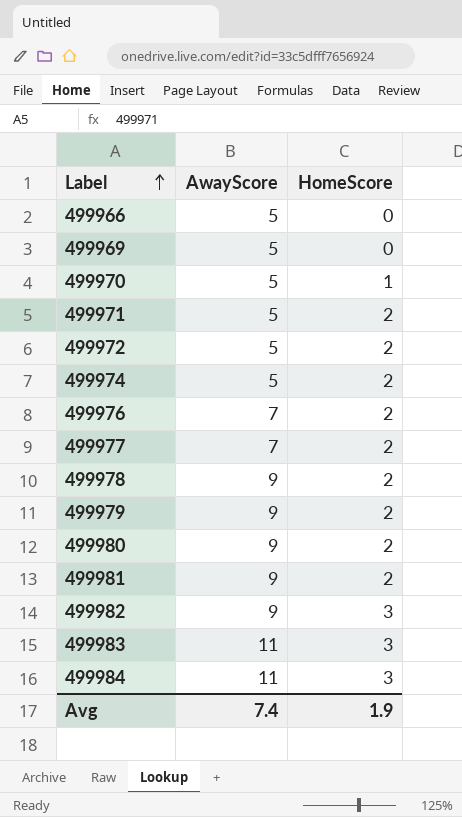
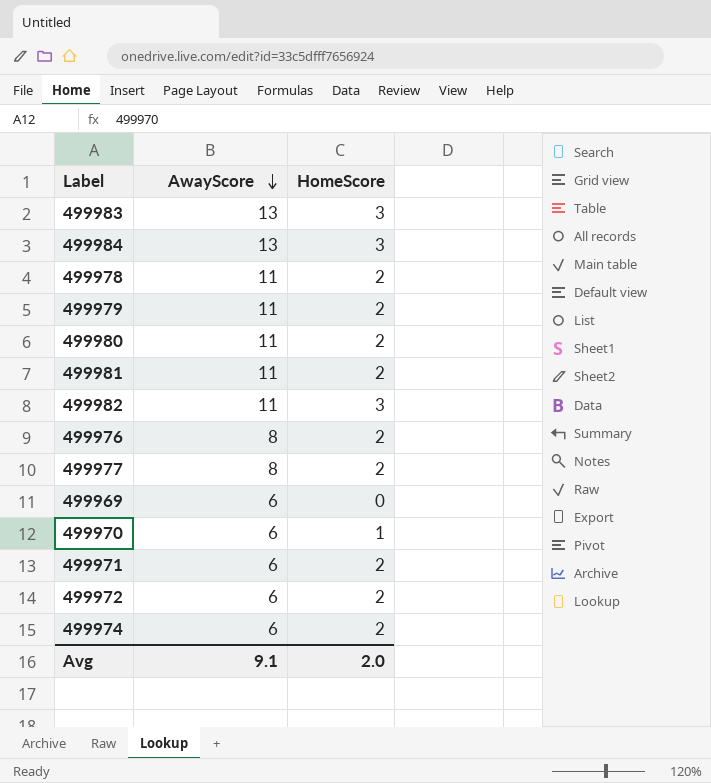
row order: Label ascending -> AwayScore descending
row 499966: 5 | 0 -> none
499983 | AwayScore: 11 -> 13
499984 | AwayScore: 11 -> 13
499978 | AwayScore: 9 -> 11
499979 | AwayScore: 9 -> 11
499980 | AwayScore: 9 -> 11
499981 | AwayScore: 9 -> 11
499982 | AwayScore: 9 -> 11
499976 | AwayScore: 7 -> 8
499977 | AwayScore: 7 -> 8
499969 | AwayScore: 5 -> 6
499970 | AwayScore: 5 -> 6
499971 | AwayScore: 5 -> 6
499972 | AwayScore: 5 -> 6
499974 | AwayScore: 5 -> 6
Avg | AwayScore: 7.4 -> 9.1
Avg | HomeScore: 1.9 -> 2.0

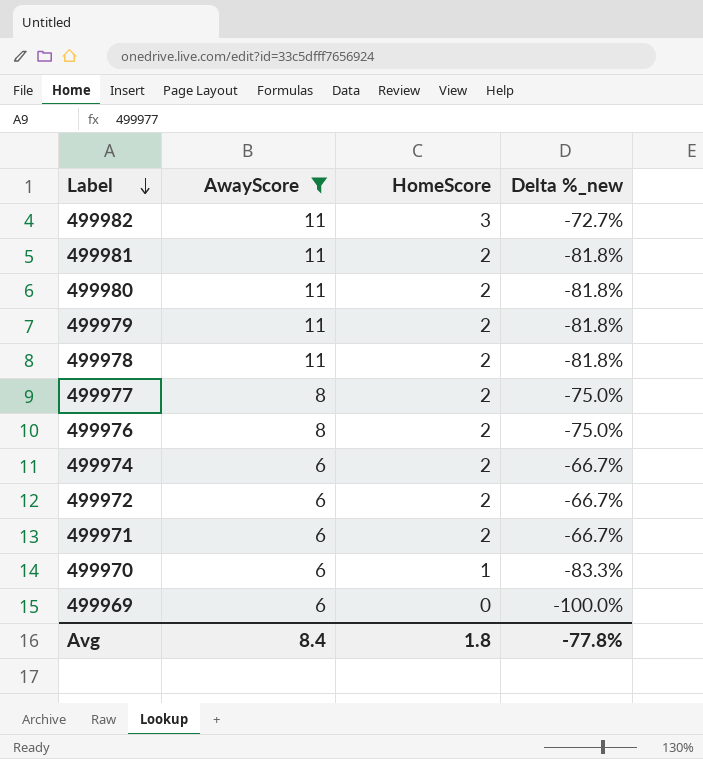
filter: none -> AwayScore != 13
row order: AwayScore descending -> Label descending
column Delta %_new | formula: none -> ([HomeScore] - [AwayScore]) / [AwayScore]
Avg | AwayScore: 9.1 -> 8.4
Avg | HomeScore: 2.0 -> 1.8

